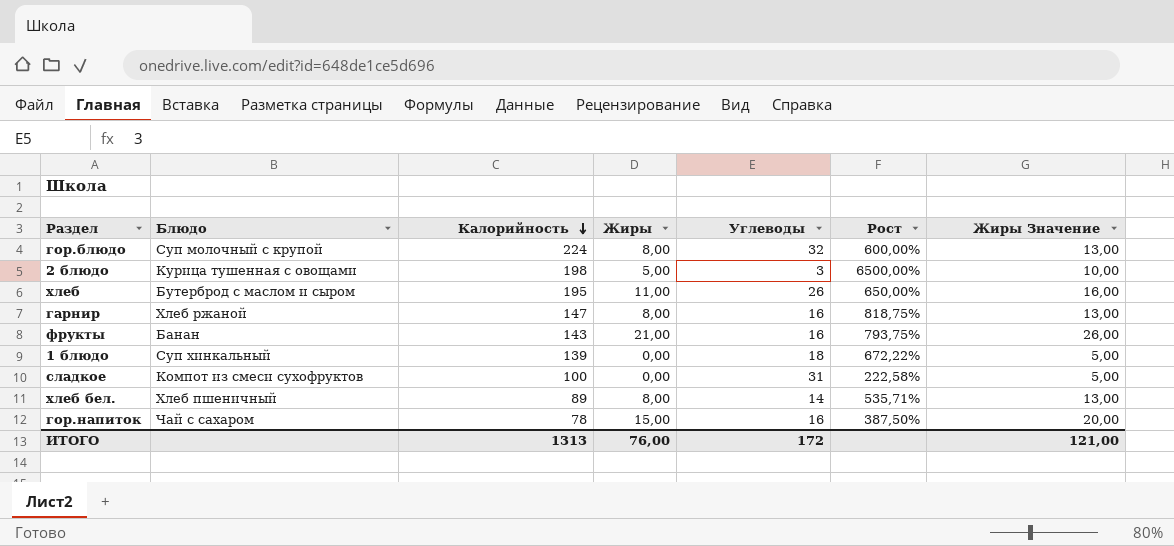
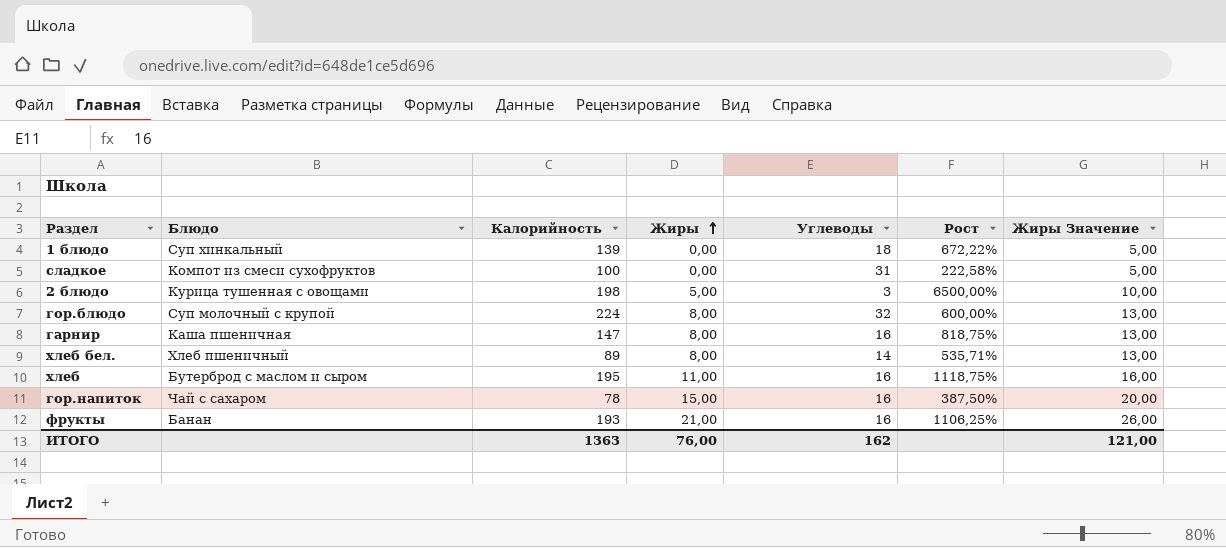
row order: Калорийность descending -> Жиры ascending
гарнир | Блюдо: Хлеб ржаной -> Каша пшеничная
хлеб | Углеводы: 26 -> 16
хлеб | Рост: 650,00% -> 1118,75%
фрукты | Калорийность: 143 -> 193
фрукты | Рост: 793,75% -> 1106,25%
ИТОГО | Калорийность: 1313 -> 1363
ИТОГО | Углеводы: 172 -> 162

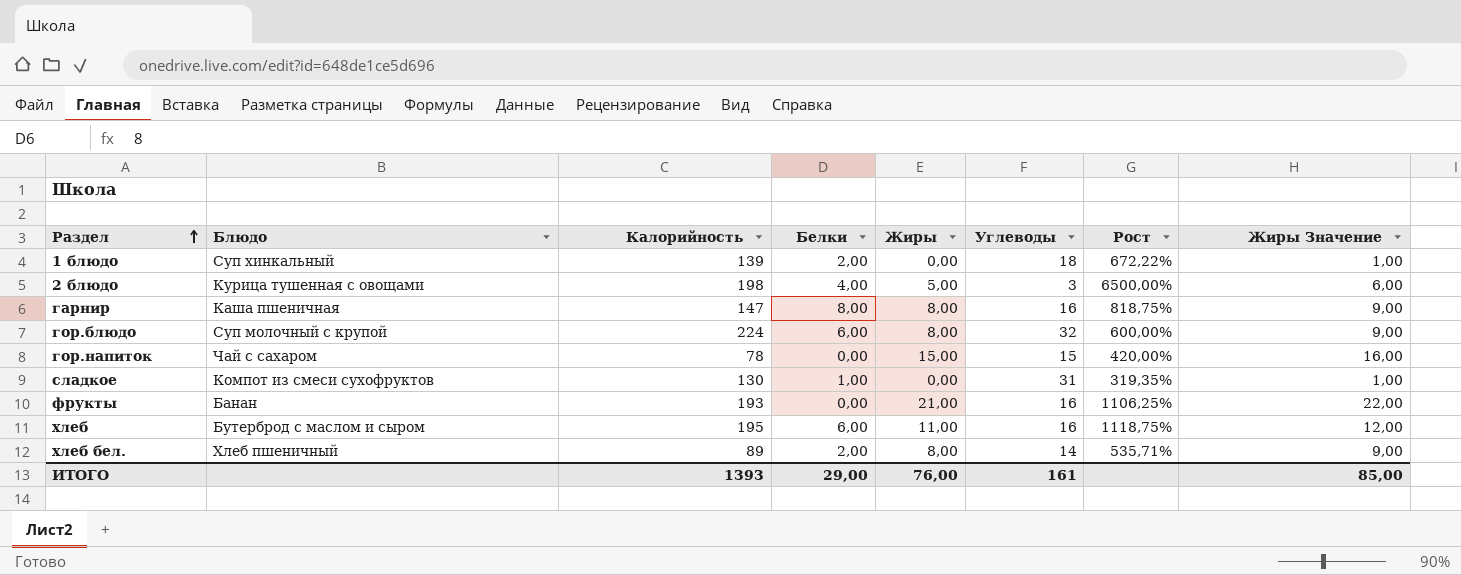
row order: Жиры ascending -> Раздел ascending
column Белки | position: none -> 4
column Жиры Значение | formula: [Жиры] + 5 -> [Жиры] + 1
гор.напиток | Углеводы: 16 -> 15
гор.напиток | Рост: 387,50% -> 420,00%
сладкое | Калорийность: 100 -> 130
сладкое | Рост: 222,58% -> 319,35%
ИТОГО | Калорийность: 1363 -> 1393
ИТОГО | Углеводы: 162 -> 161
ИТОГО | Жиры Значение: 121,00 -> 85,00

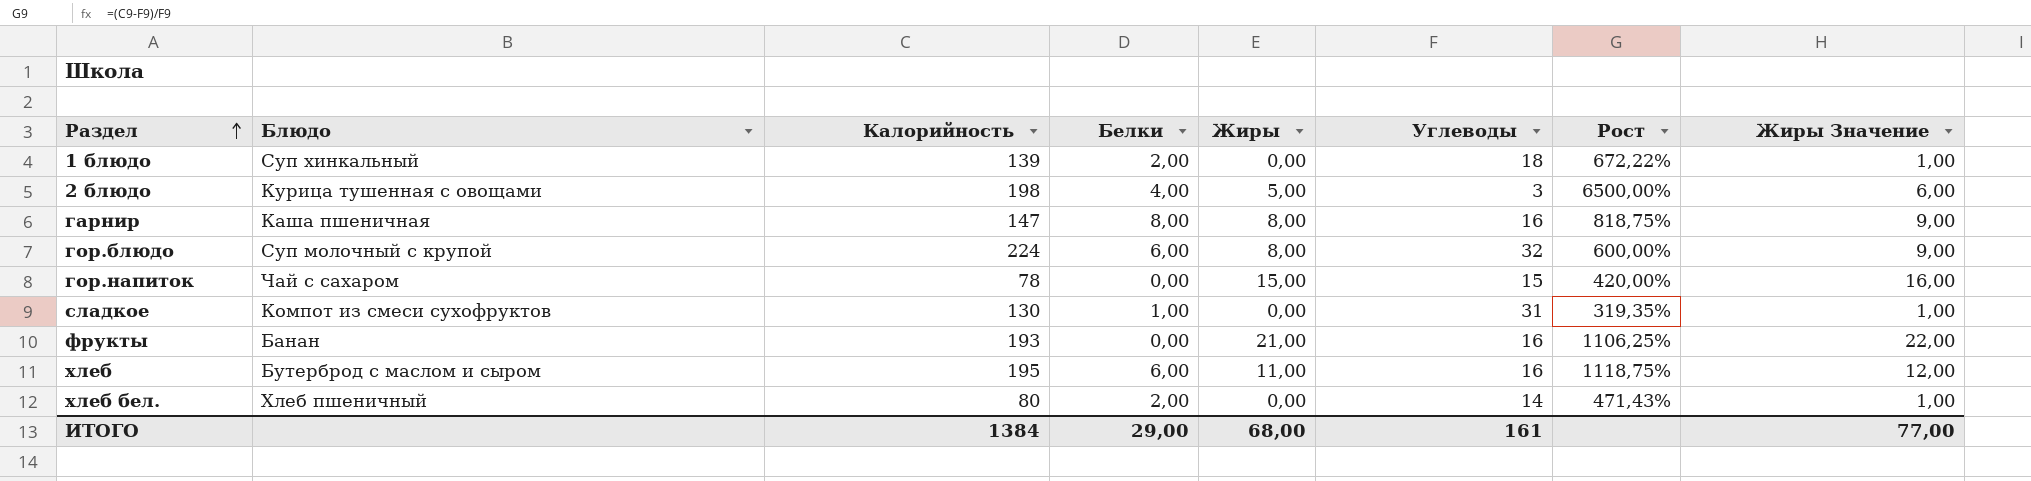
хлеб бел. | Калорийность: 89 -> 80
хлеб бел. | Жиры: 8,00 -> 0,00
хлеб бел. | Рост: 535,71% -> 471,43%
хлеб бел. | Жиры Значение: 9,00 -> 1,00
ИТОГО | Калорийность: 1393 -> 1384
ИТОГО | Жиры: 76,00 -> 68,00
ИТОГО | Жиры Значение: 85,00 -> 77,00

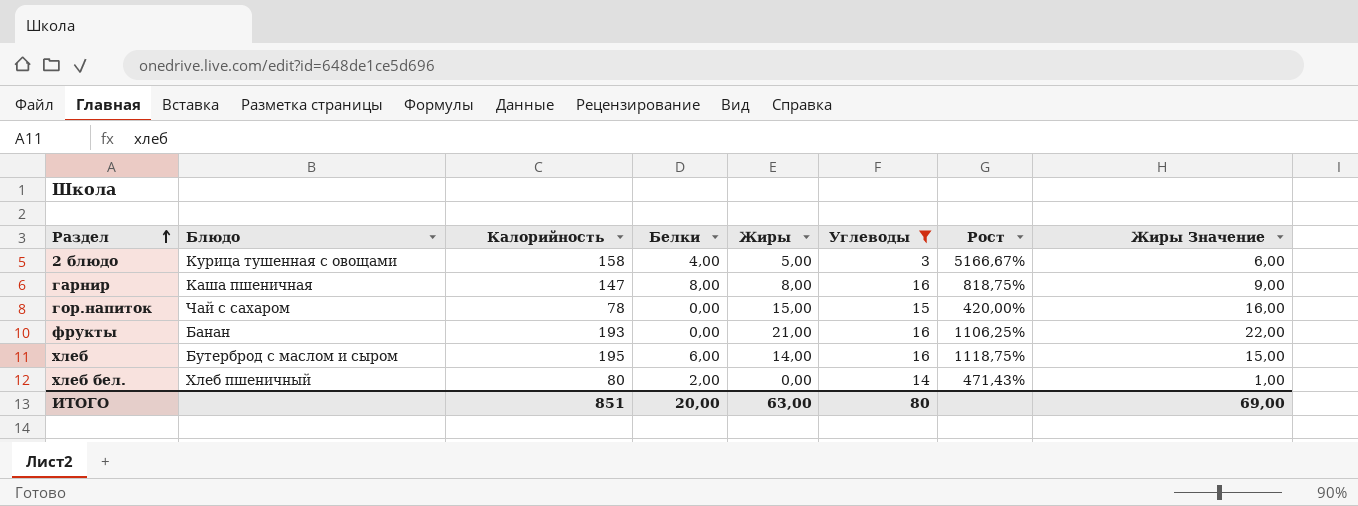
filter: none -> Углеводы <= 16
2 блюдо | Калорийность: 198 -> 158
2 блюдо | Рост: 6500,00% -> 5166,67%
хлеб | Жиры: 11,00 -> 14,00
хлеб | Жиры Значение: 12,00 -> 15,00
ИТОГО | Калорийность: 1384 -> 851
ИТОГО | Белки: 29,00 -> 20,00
ИТОГО | Жиры: 68,00 -> 63,00
ИТОГО | Углеводы: 161 -> 80
ИТОГО | Жиры Значение: 77,00 -> 69,00

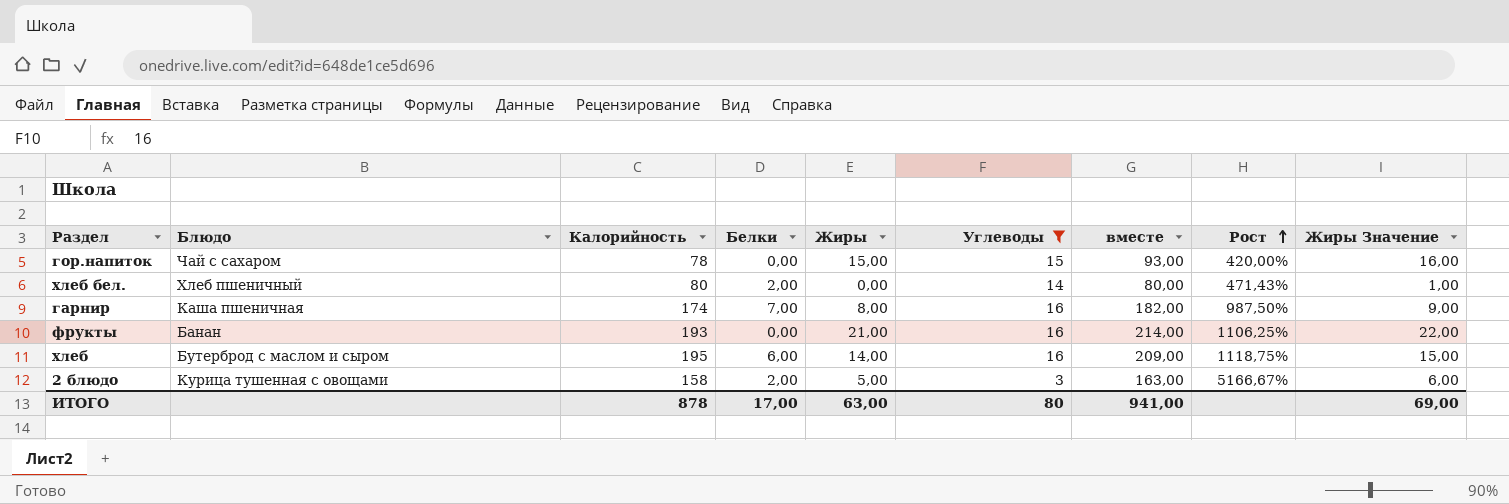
row order: Раздел ascending -> Рост ascending
column вместе | formula: none -> [Калорийность] + [Жиры]
гарнир | Калорийность: 147 -> 174
гарнир | Белки: 8,00 -> 7,00
гарнир | Рост: 818,75% -> 987,50%
2 блюдо | Белки: 4,00 -> 2,00
ИТОГО | Калорийность: 851 -> 878
ИТОГО | Белки: 20,00 -> 17,00

